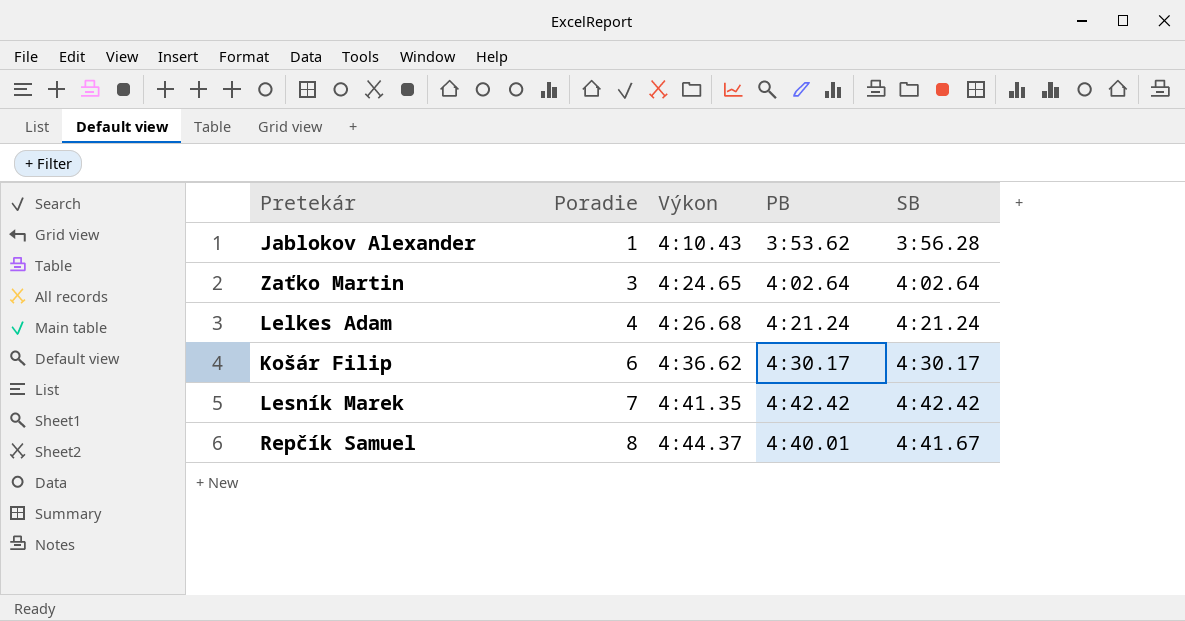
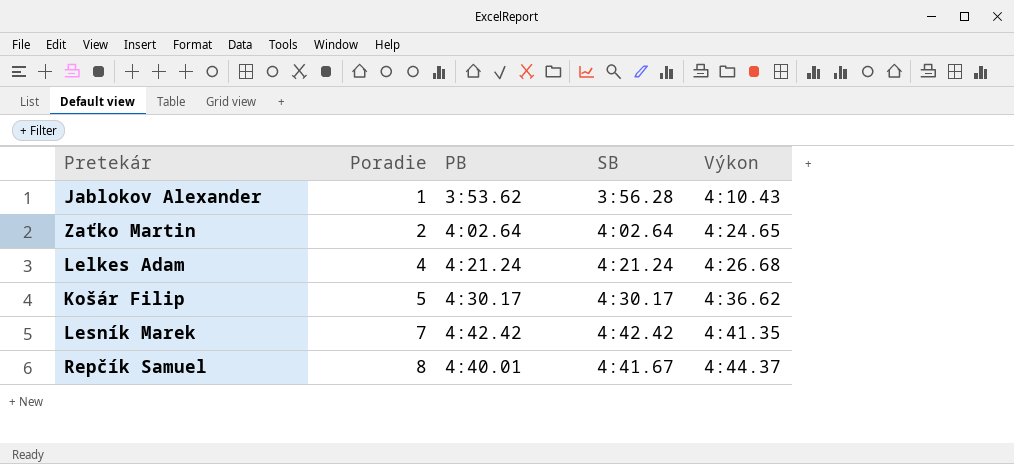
column Výkon | position: 3 -> 5
Zaťko Martin | Poradie: 3 -> 2
Košár Filip | Poradie: 6 -> 5

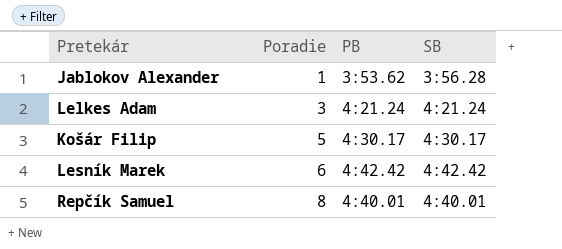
column Výkon | position: 5 -> none
row Zaťko Martin: 2 | 4:02.64 | 4:02.64 | 4:24.65 -> none
Lelkes Adam | Poradie: 4 -> 3
Lesník Marek | Poradie: 7 -> 6
Repčík Samuel | SB: 4:41.67 -> 4:40.01

